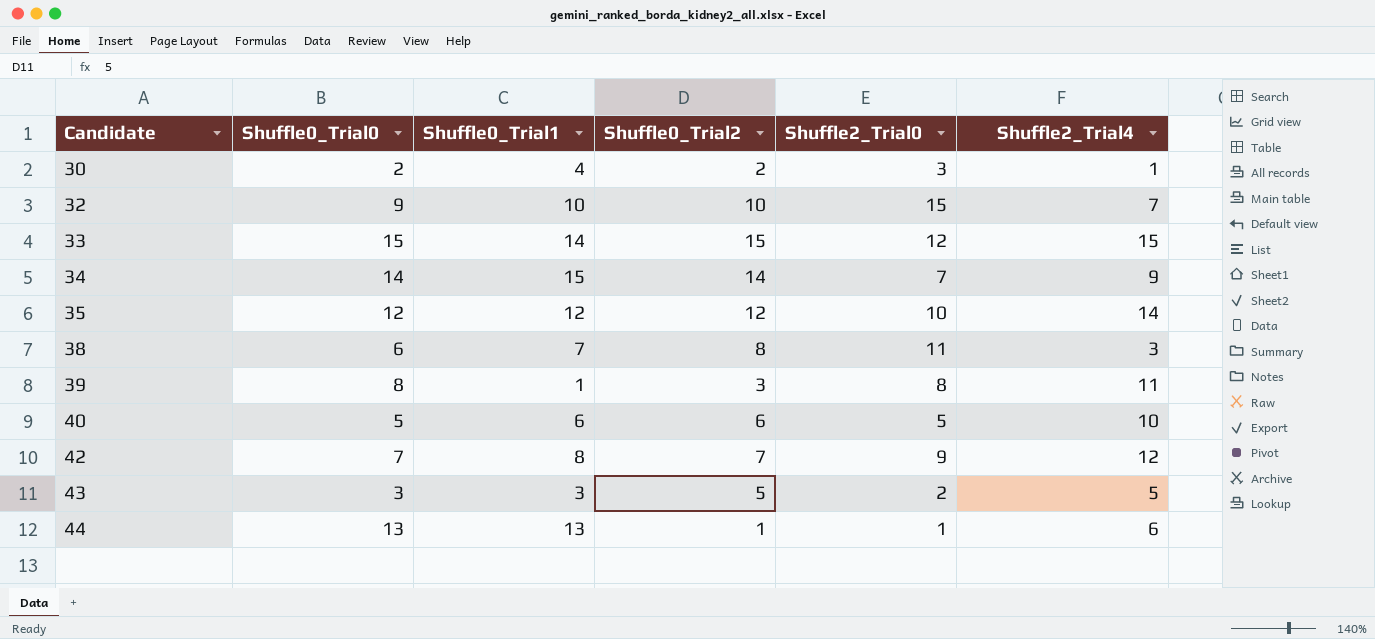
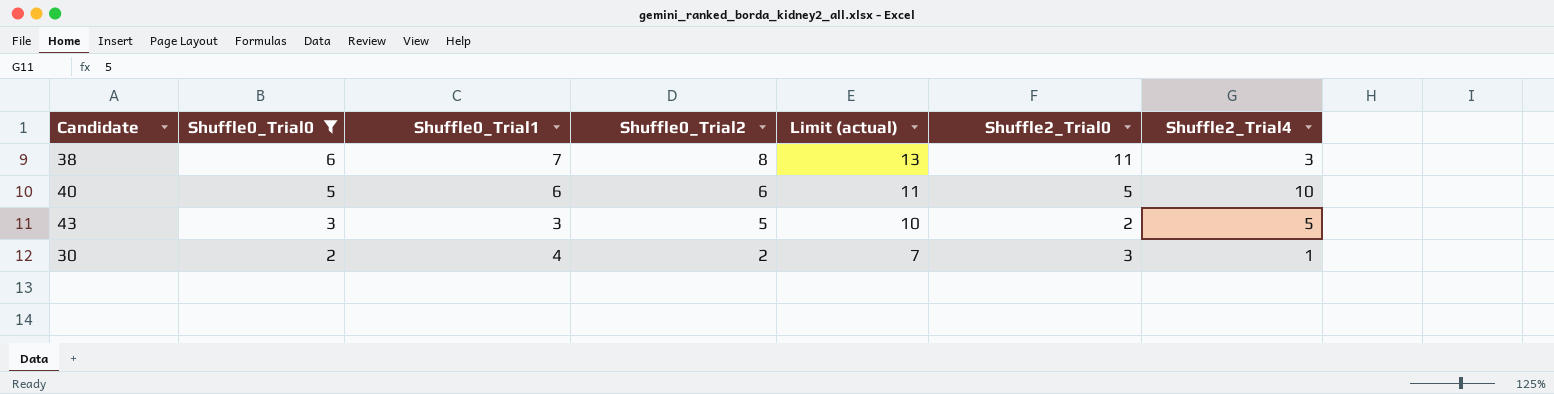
filter: none -> Shuffle0_Trial0 <= 6
row order: Candidate ascending -> Shuffle0_Trial0 descending
column Limit (actual) | formula: none -> [Shuffle0_Trial2] + 5

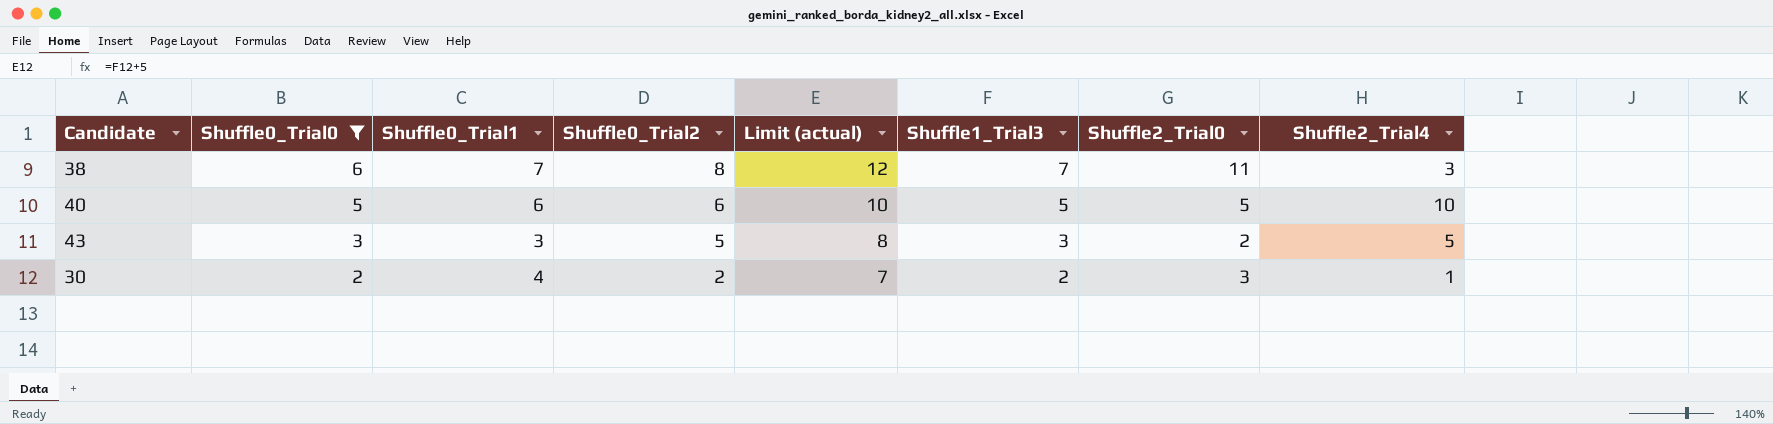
column Limit (actual) | formula: [Shuffle0_Trial2] + 5 -> [Shuffle1_Trial3] + 5
column Shuffle1_Trial3 | position: none -> 6

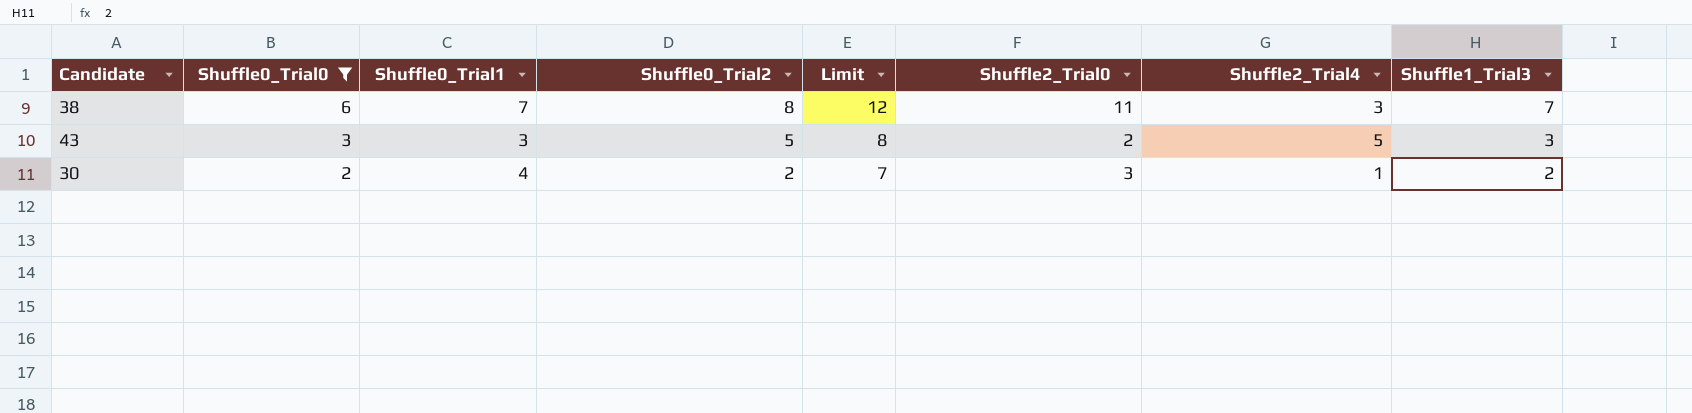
column name: Limit (actual) -> Limit
column Shuffle1_Trial3 | position: 6 -> 8
row 40: 5 | 6 | 6 | 10 | 5 | 5 | 10 -> none

